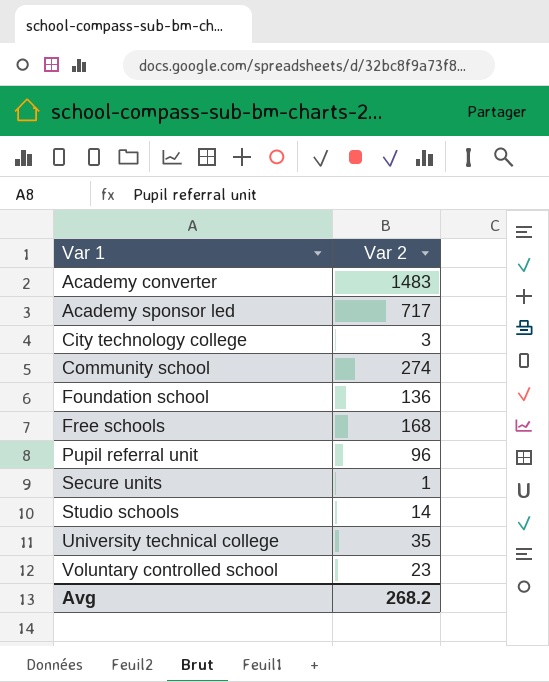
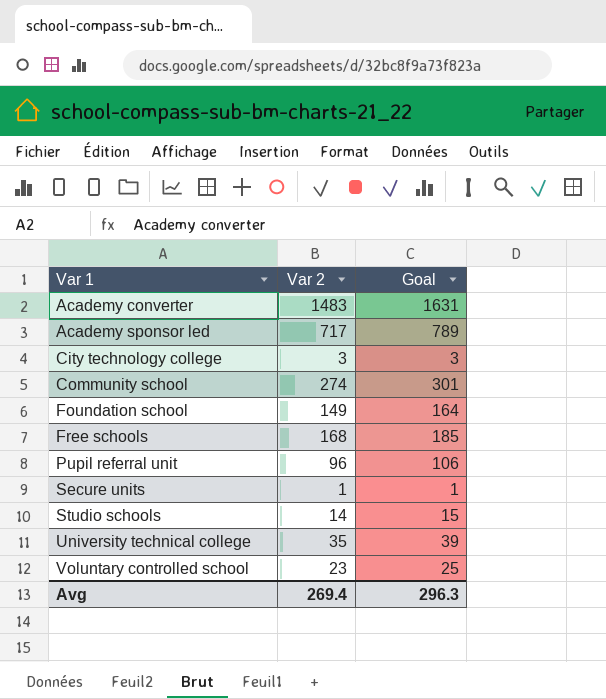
column Goal | formula: none -> [Var 2] * 1.1
Foundation school | Var 2: 136 -> 149
Avg | Var 2: 268.2 -> 269.4

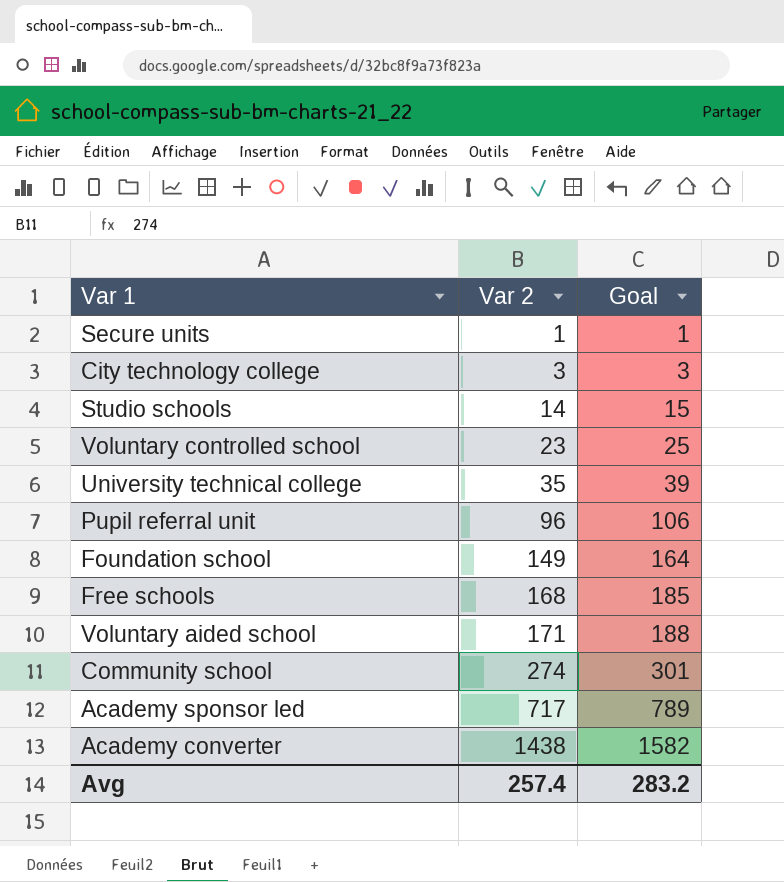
row order: Var 1 ascending -> Var 2 ascending
row Voluntary aided school: none -> 171 | 188
Academy converter | Var 2: 1483 -> 1438
Academy converter | Goal: 1631 -> 1582
Avg | Var 2: 269.4 -> 257.4
Avg | Goal: 296.3 -> 283.2

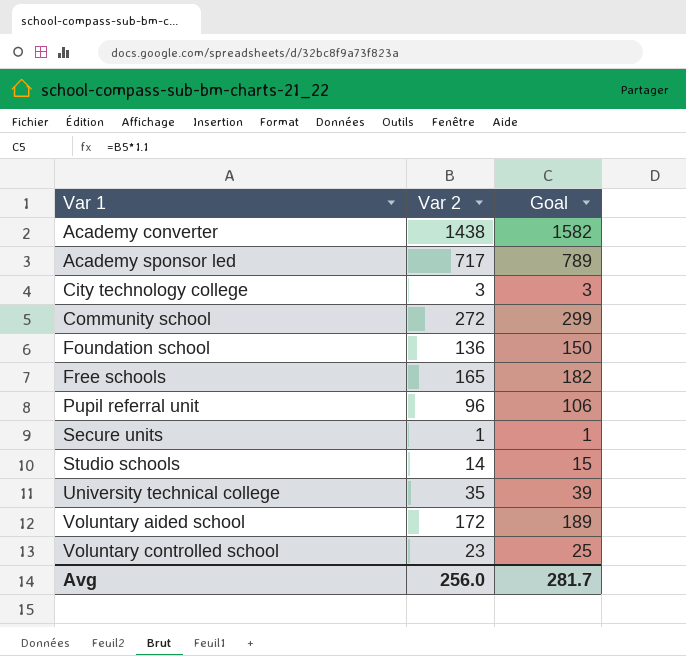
row order: Var 2 ascending -> Var 1 ascending
Community school | Var 2: 274 -> 272
Community school | Goal: 301 -> 299
Foundation school | Var 2: 149 -> 136
Foundation school | Goal: 164 -> 150
Free schools | Var 2: 168 -> 165
Free schools | Goal: 185 -> 182
Voluntary aided school | Var 2: 171 -> 172
Voluntary aided school | Goal: 188 -> 189
Avg | Var 2: 257.4 -> 256.0
Avg | Goal: 283.2 -> 281.7

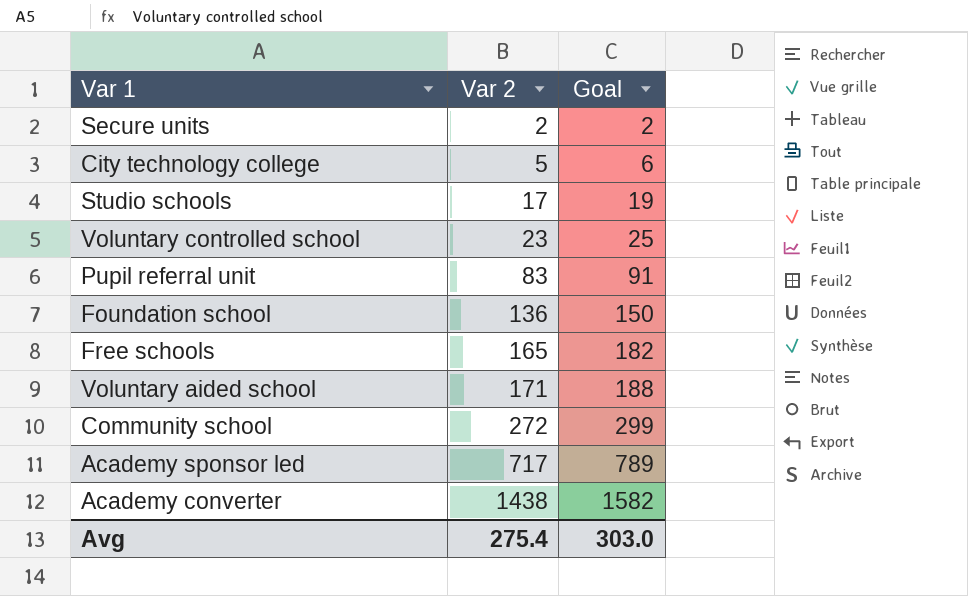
row order: Var 1 ascending -> Var 2 ascending
row University technical college: 35 | 39 -> none
Secure units | Var 2: 1 -> 2
Secure units | Goal: 1 -> 2
City technology college | Var 2: 3 -> 5
City technology college | Goal: 3 -> 6
Studio schools | Var 2: 14 -> 17
Studio schools | Goal: 15 -> 19
Pupil referral unit | Var 2: 96 -> 83
Pupil referral unit | Goal: 106 -> 91
Voluntary aided school | Var 2: 172 -> 171
Voluntary aided school | Goal: 189 -> 188
Avg | Var 2: 256.0 -> 275.4
Avg | Goal: 281.7 -> 303.0

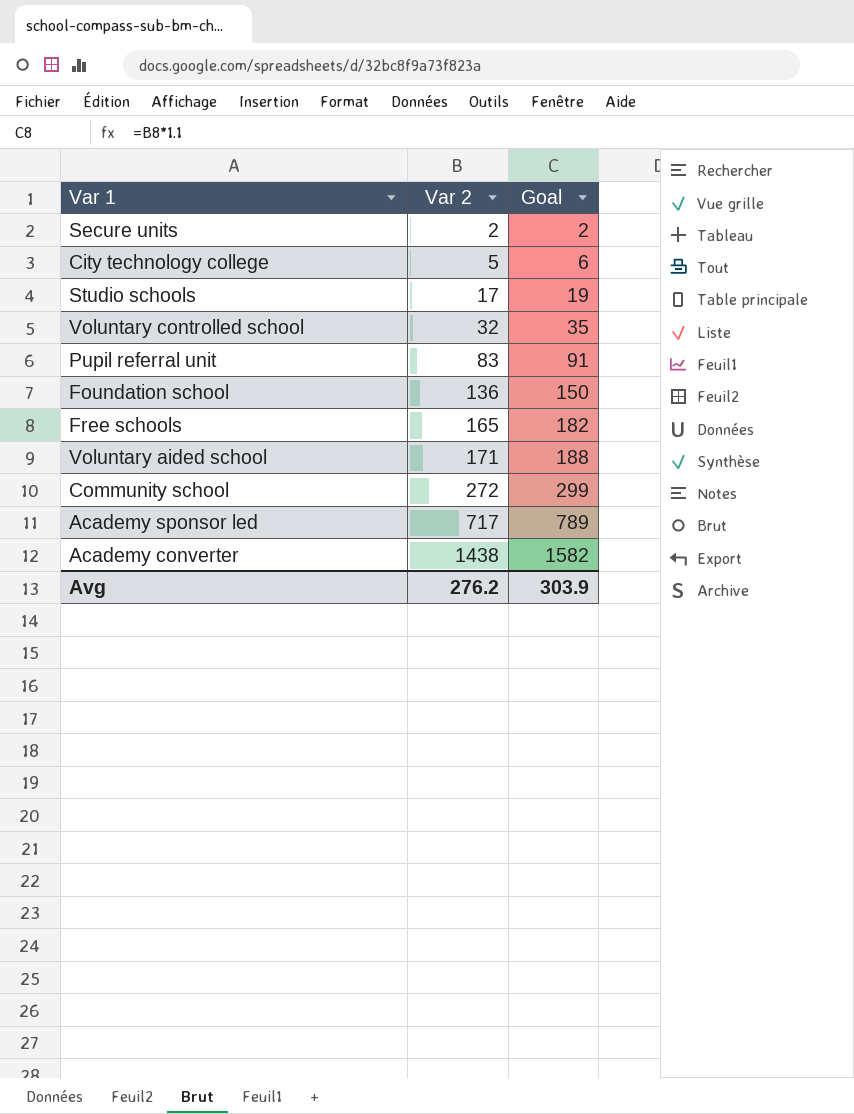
Voluntary controlled school | Var 2: 23 -> 32
Voluntary controlled school | Goal: 25 -> 35
Avg | Var 2: 275.4 -> 276.2
Avg | Goal: 303.0 -> 303.9

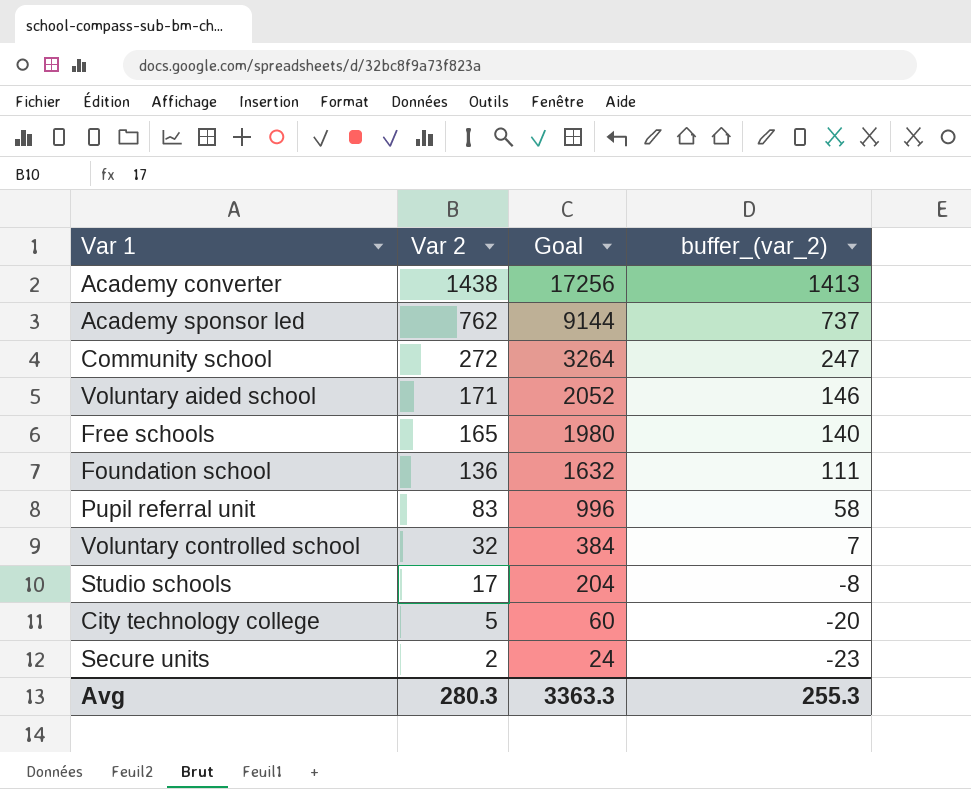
row order: Var 2 ascending -> Var 2 descending
column Goal | formula: [Var 2] * 1.1 -> [Var 2] * 12
column buffer_(var_2) | formula: none -> [Var 2] - 25
Academy sponsor led | Var 2: 717 -> 762
Avg | Var 2: 276.2 -> 280.3
Avg | Goal: 303.9 -> 3363.3

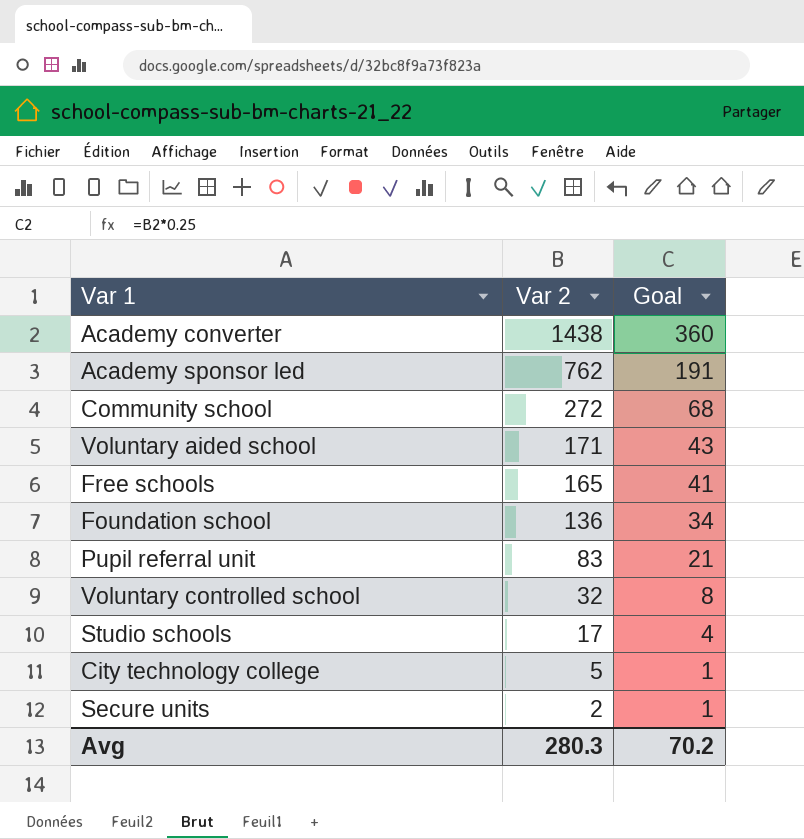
column buffer_(var_2) | formula: [Var 2] - 25 -> none
column Goal | formula: [Var 2] * 12 -> [Var 2] * 0.25
Avg | Goal: 3363.3 -> 70.2

